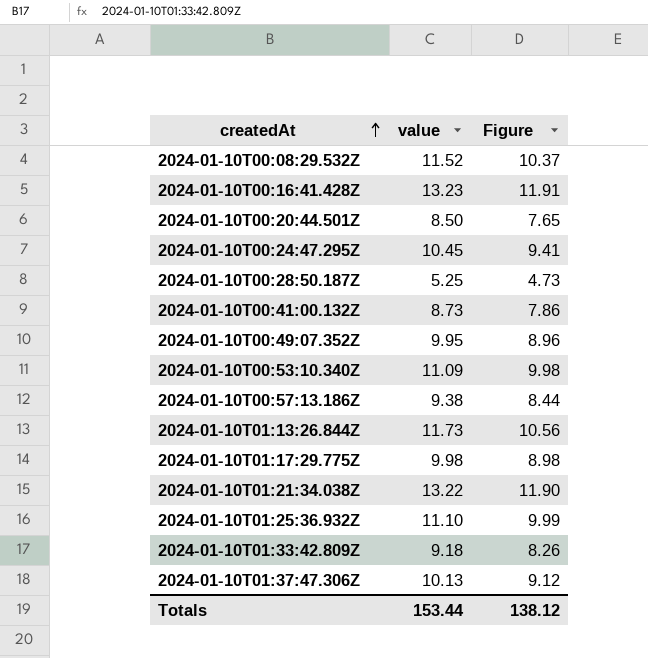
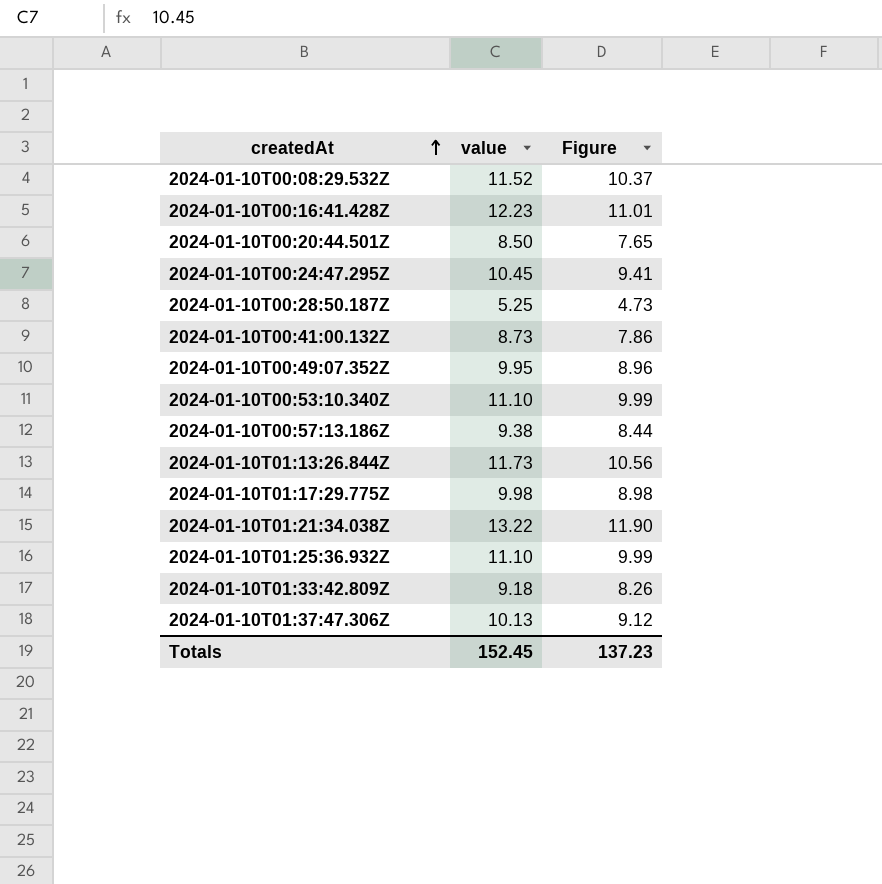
2024-01-10T00:16:41.428Z | value: 13.23 -> 12.23
2024-01-10T00:16:41.428Z | Figure: 11.91 -> 11.01
2024-01-10T00:53:10.340Z | value: 11.09 -> 11.10
2024-01-10T00:53:10.340Z | Figure: 9.98 -> 9.99
Totals | value: 153.44 -> 152.45
Totals | Figure: 138.12 -> 137.23

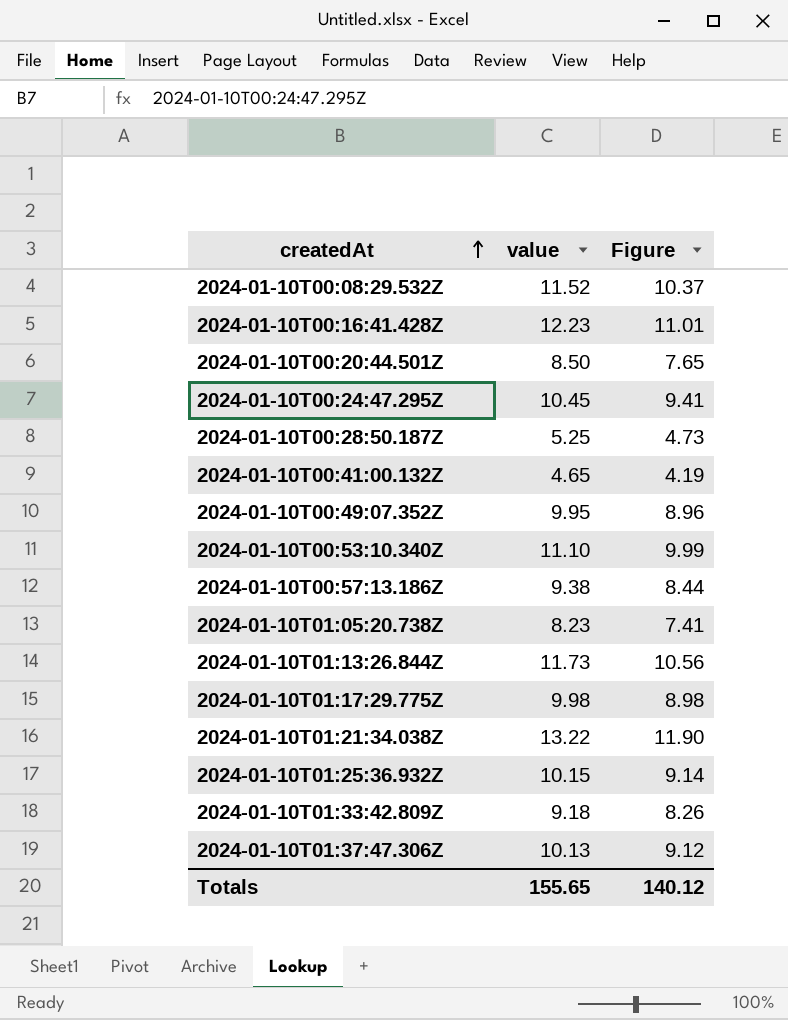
2024-01-10T00:41:00.132Z | value: 8.73 -> 4.65
2024-01-10T00:41:00.132Z | Figure: 7.86 -> 4.19
row 2024-01-10T01:05:20.738Z: none -> 8.23 | 7.41
2024-01-10T01:25:36.932Z | value: 11.10 -> 10.15
2024-01-10T01:25:36.932Z | Figure: 9.99 -> 9.14
Totals | value: 152.45 -> 155.65
Totals | Figure: 137.23 -> 140.12

